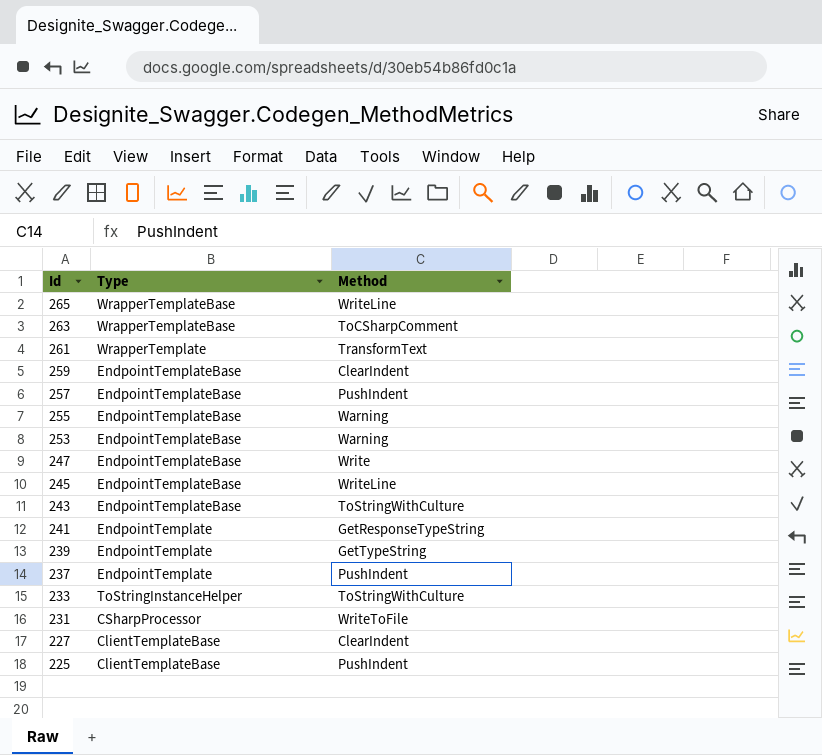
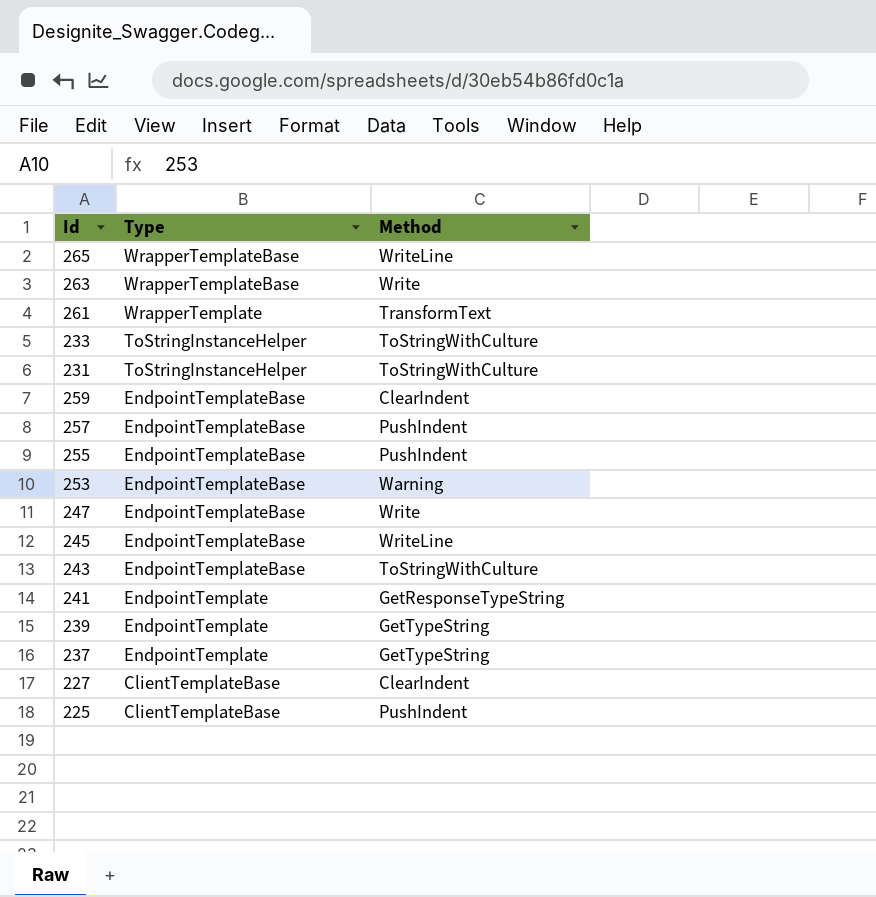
row order: Id descending -> Type descending
263 | Method: ToCSharpComment -> Write
231 | Type: CSharpProcessor -> ToStringInstanceHelper
231 | Method: WriteToFile -> ToStringWithCulture
255 | Method: Warning -> PushIndent
237 | Method: PushIndent -> GetTypeString

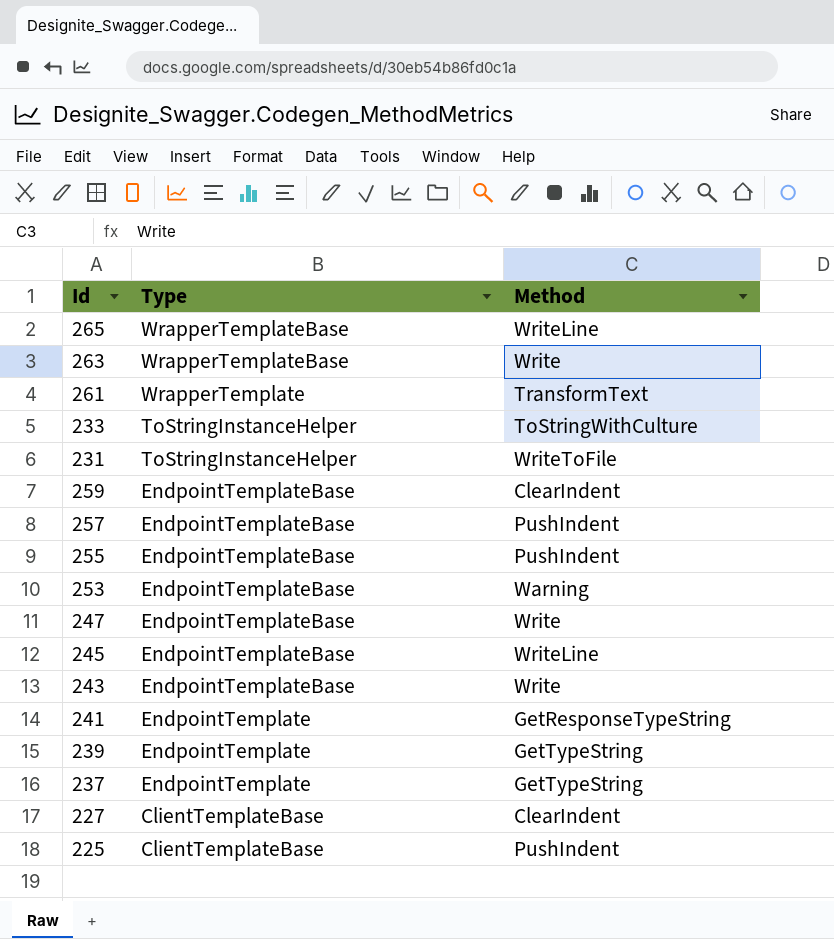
231 | Method: ToStringWithCulture -> WriteToFile
243 | Method: ToStringWithCulture -> Write

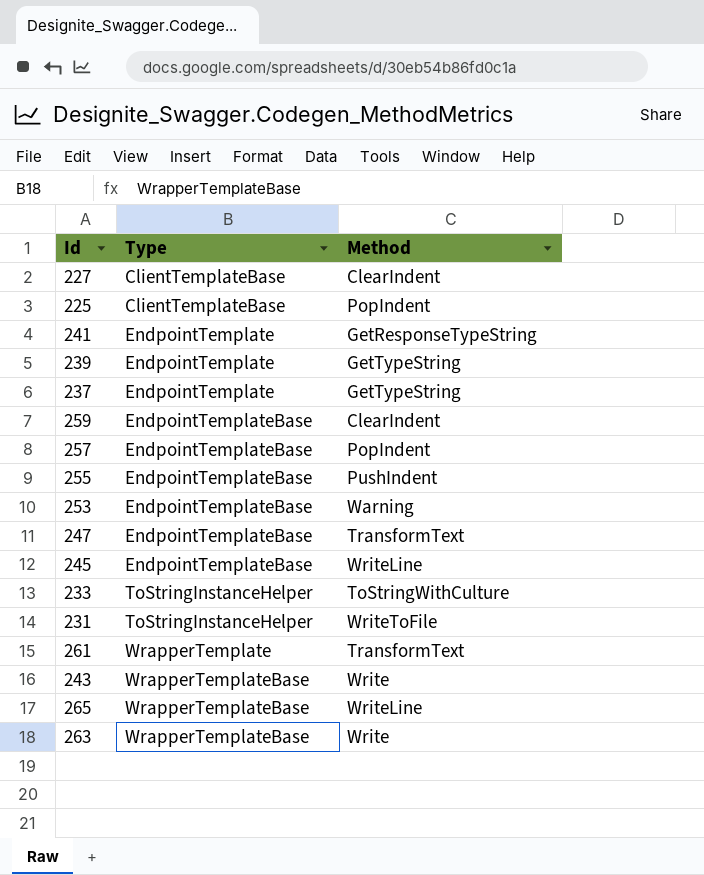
row order: Type descending -> Type ascending
225 | Method: PushIndent -> PopIndent
257 | Method: PushIndent -> PopIndent
247 | Method: Write -> TransformText
243 | Type: EndpointTemplateBase -> WrapperTemplateBase

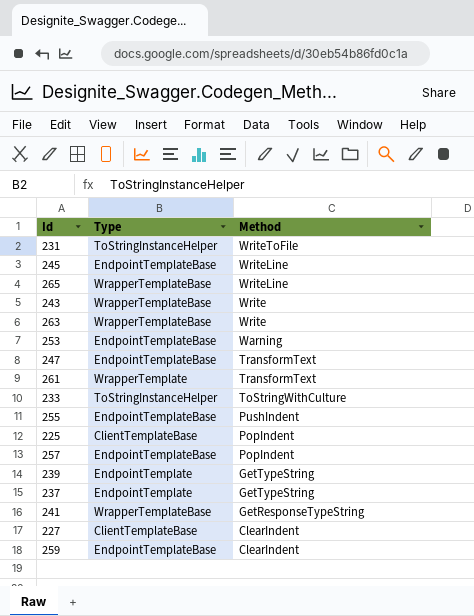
row order: Type ascending -> Method descending
241 | Type: EndpointTemplate -> WrapperTemplateBase

